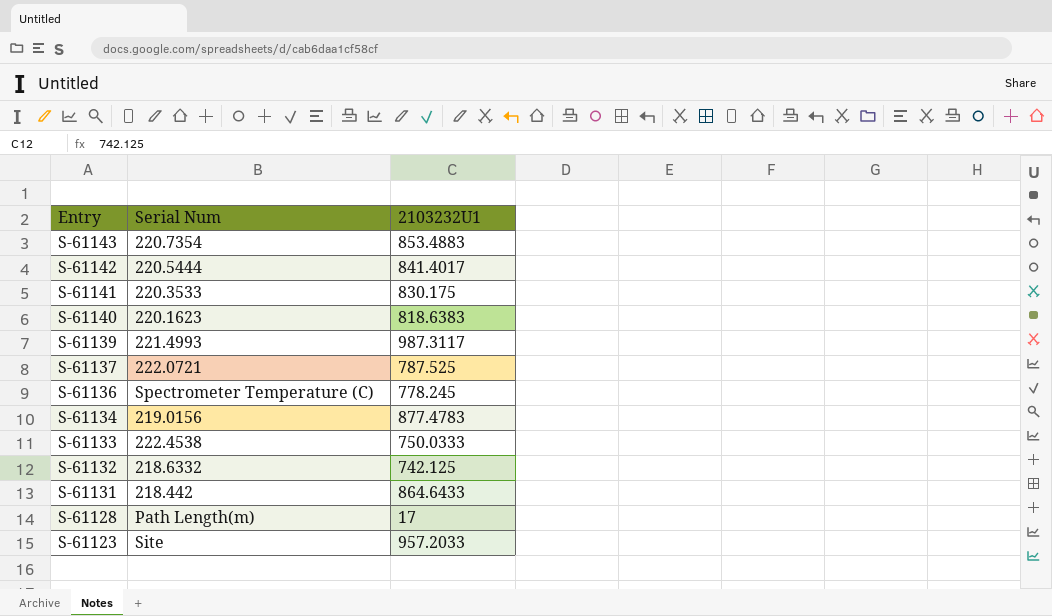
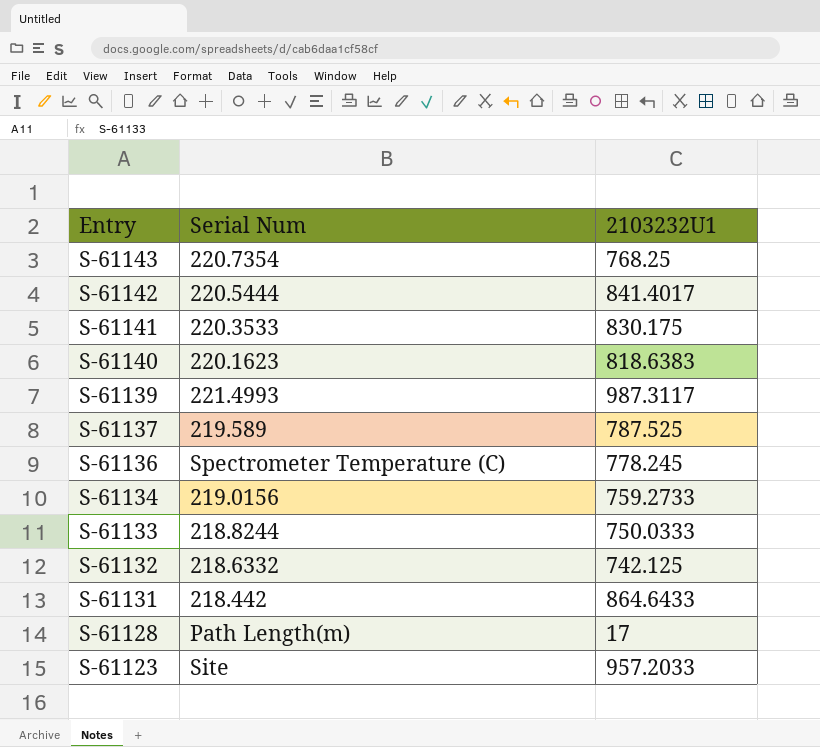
S-61143 | 2103232U1: 853.4883 -> 768.25
S-61137 | Serial Num: 222.0721 -> 219.589
S-61134 | 2103232U1: 877.4783 -> 759.2733
S-61133 | Serial Num: 222.4538 -> 218.8244

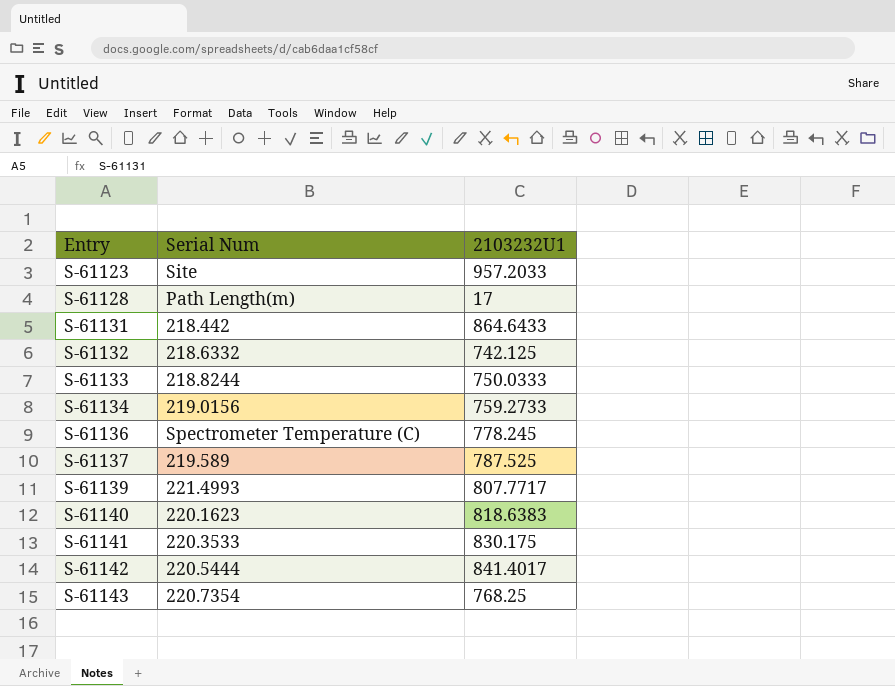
row order: Entry descending -> Entry ascending
S-61139 | 2103232U1: 987.3117 -> 807.7717

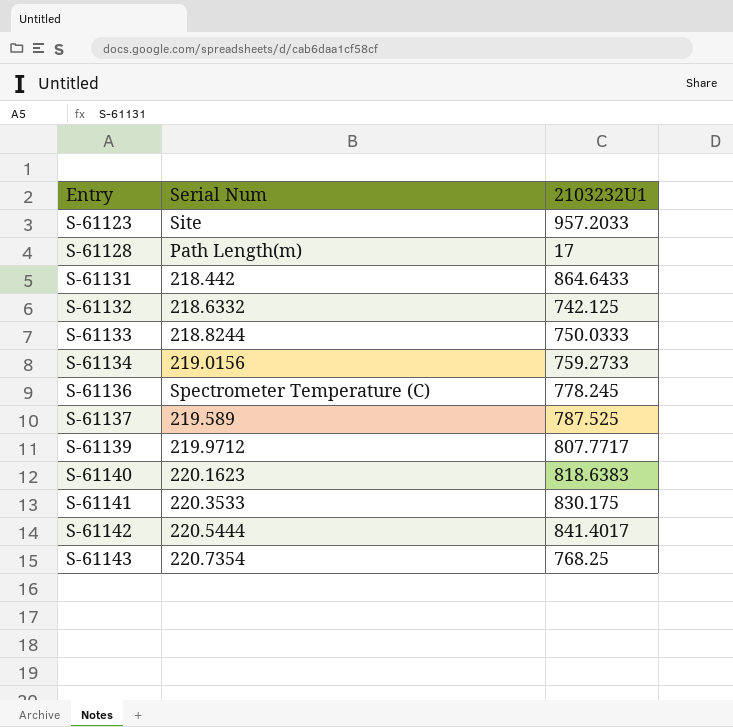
S-61139 | Serial Num: 221.4993 -> 219.9712

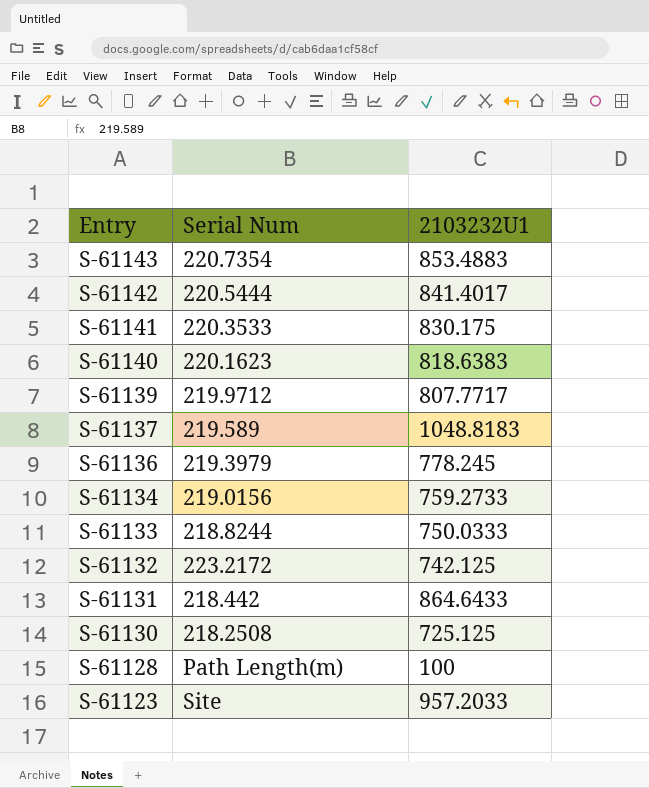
row order: Entry ascending -> Entry descending
S-61143 | 2103232U1: 768.25 -> 853.4883
S-61137 | 2103232U1: 787.525 -> 1048.8183
S-61136 | Serial Num: Spectrometer Temperature (C) -> 219.3979
S-61132 | Serial Num: 218.6332 -> 223.2172
row S-61130: none -> 218.2508 | 725.125
S-61128 | 2103232U1: 17 -> 100

